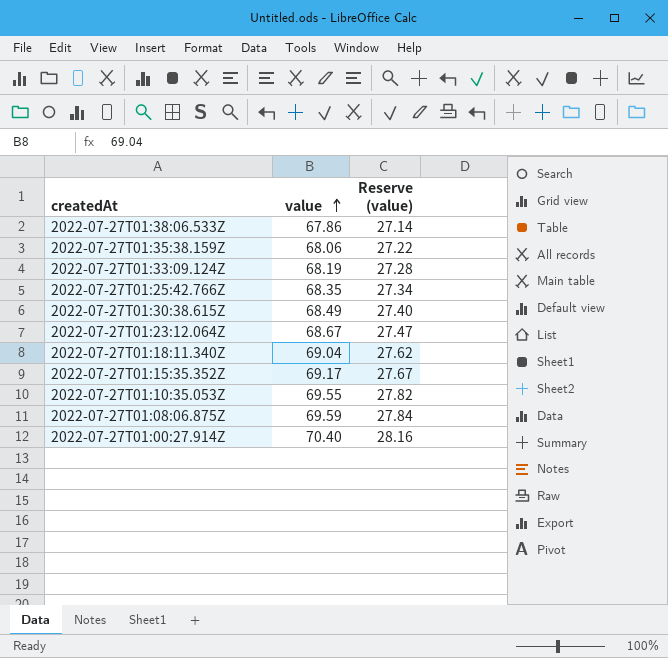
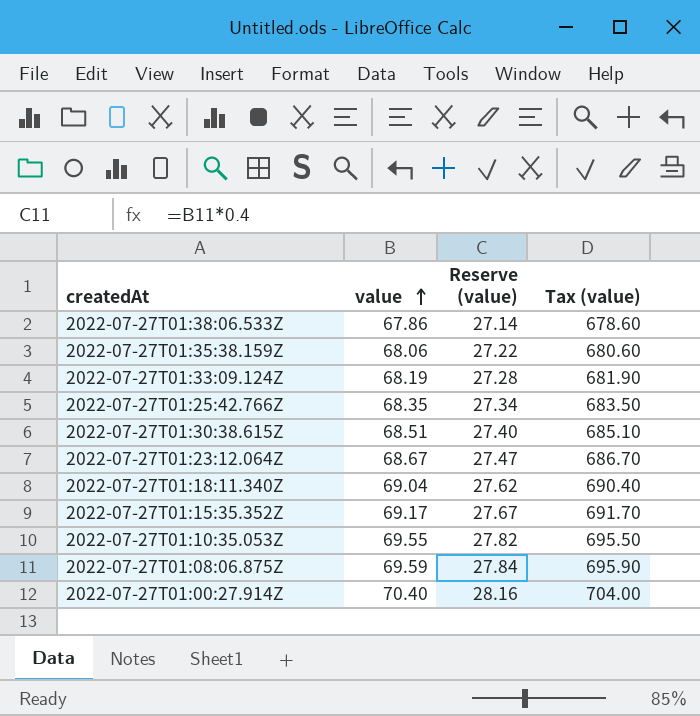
column Tax (value) | formula: none -> [value] * 10
2022-07-27T01:30:38.615Z | value: 68.49 -> 68.51

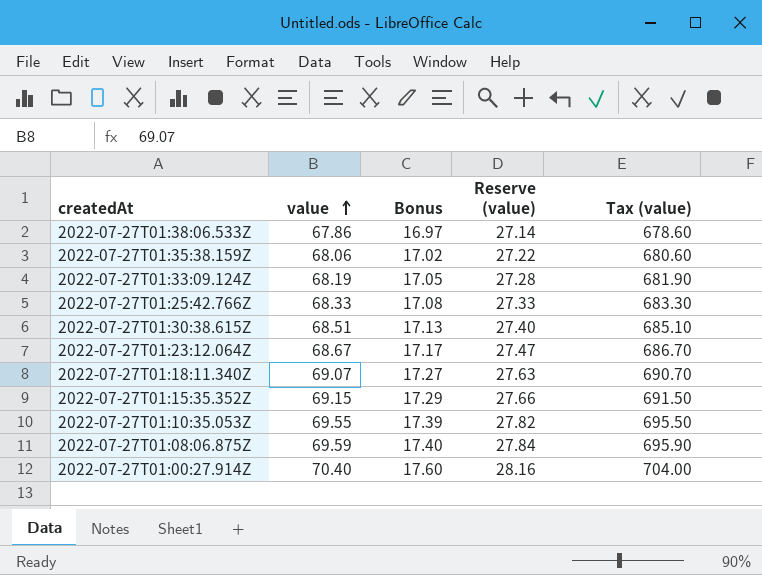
column Bonus | formula: none -> [value] * 0.25
2022-07-27T01:25:42.766Z | value: 68.35 -> 68.33
2022-07-27T01:25:42.766Z | Reserve (value): 27.34 -> 27.33
2022-07-27T01:25:42.766Z | Tax (value): 683.50 -> 683.30
2022-07-27T01:18:11.340Z | value: 69.04 -> 69.07
2022-07-27T01:18:11.340Z | Reserve (value): 27.62 -> 27.63
2022-07-27T01:18:11.340Z | Tax (value): 690.40 -> 690.70
2022-07-27T01:15:35.352Z | value: 69.17 -> 69.15
2022-07-27T01:15:35.352Z | Reserve (value): 27.67 -> 27.66
2022-07-27T01:15:35.352Z | Tax (value): 691.70 -> 691.50

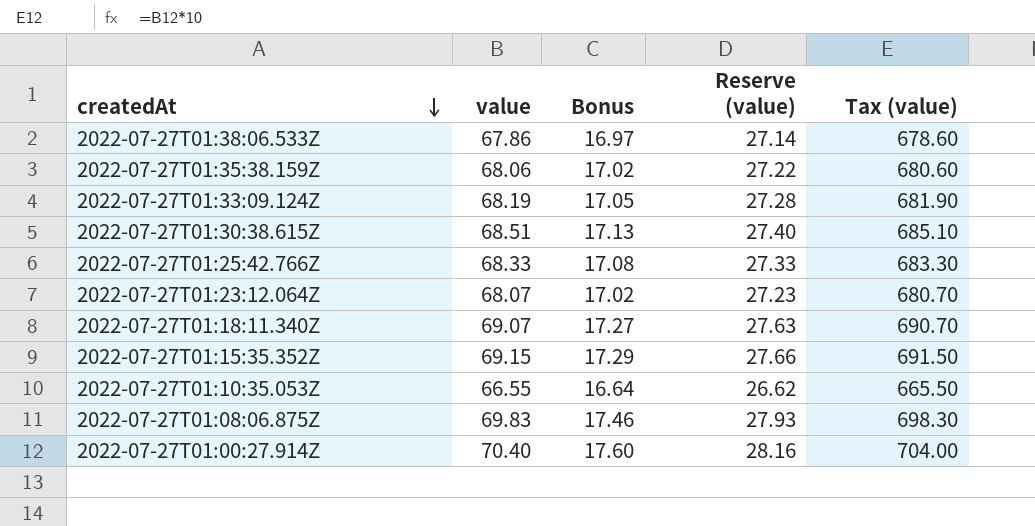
row order: value ascending -> createdAt descending
2022-07-27T01:23:12.064Z | value: 68.67 -> 68.07
2022-07-27T01:23:12.064Z | Bonus: 17.17 -> 17.02
2022-07-27T01:23:12.064Z | Reserve (value): 27.47 -> 27.23
2022-07-27T01:23:12.064Z | Tax (value): 686.70 -> 680.70
2022-07-27T01:10:35.053Z | value: 69.55 -> 66.55
2022-07-27T01:10:35.053Z | Bonus: 17.39 -> 16.64
2022-07-27T01:10:35.053Z | Reserve (value): 27.82 -> 26.62
2022-07-27T01:10:35.053Z | Tax (value): 695.50 -> 665.50
2022-07-27T01:08:06.875Z | value: 69.59 -> 69.83
2022-07-27T01:08:06.875Z | Bonus: 17.40 -> 17.46
2022-07-27T01:08:06.875Z | Reserve (value): 27.84 -> 27.93
2022-07-27T01:08:06.875Z | Tax (value): 695.90 -> 698.30

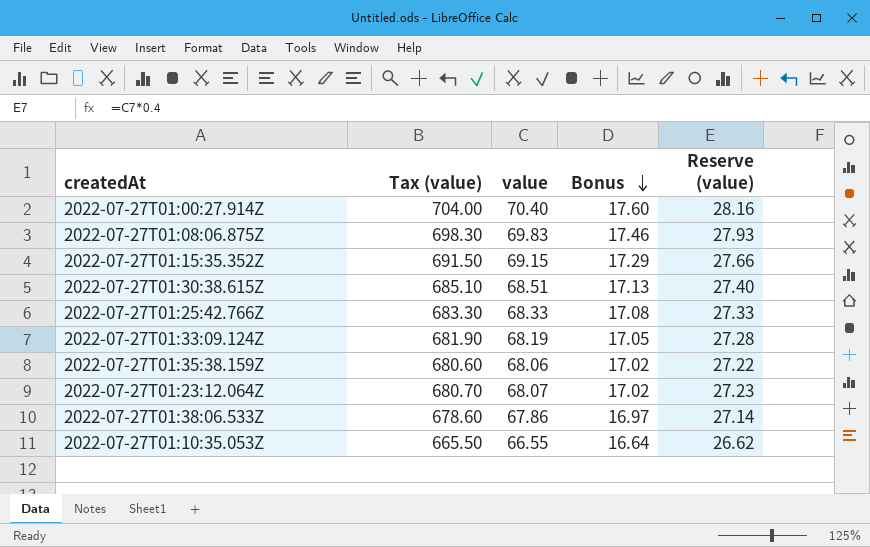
row order: createdAt descending -> Bonus descending
column Tax (value) | position: 5 -> 2
row 2022-07-27T01:18:11.340Z: 69.07 | 17.27 | 27.63 | 690.70 -> none

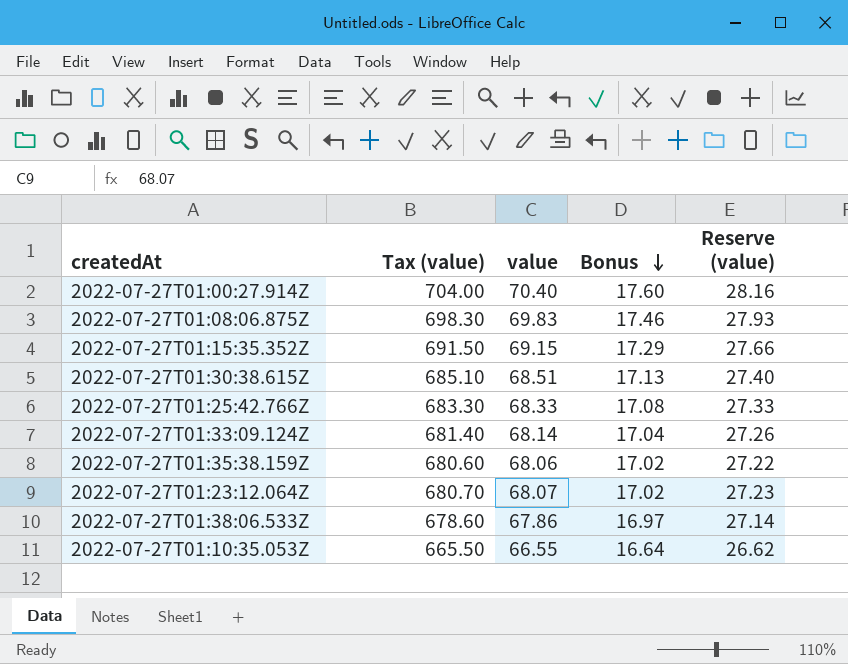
2022-07-27T01:33:09.124Z | Tax (value): 681.90 -> 681.40
2022-07-27T01:33:09.124Z | value: 68.19 -> 68.14
2022-07-27T01:33:09.124Z | Bonus: 17.05 -> 17.04
2022-07-27T01:33:09.124Z | Reserve (value): 27.28 -> 27.26

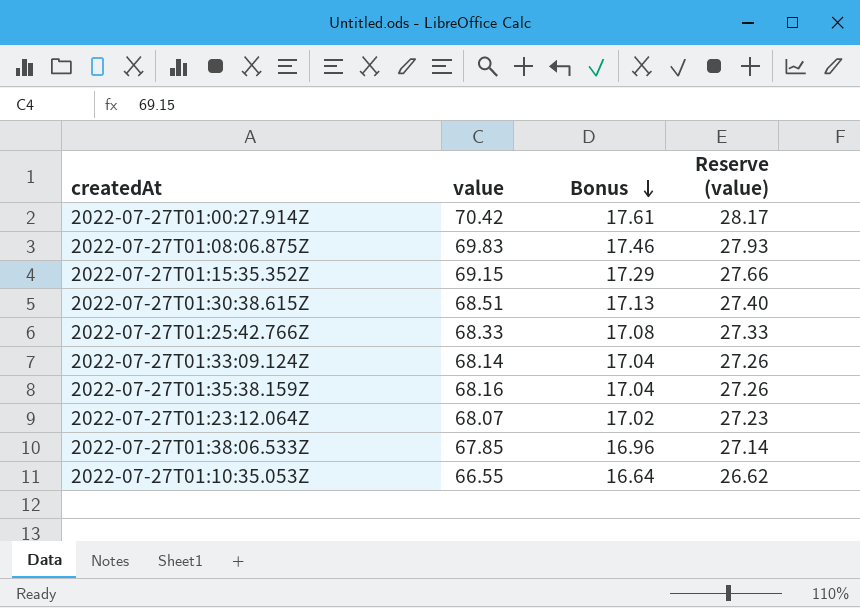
column Tax (value) | formula: [value] * 10 -> none
2022-07-27T01:00:27.914Z | value: 70.40 -> 70.42
2022-07-27T01:00:27.914Z | Bonus: 17.60 -> 17.61
2022-07-27T01:00:27.914Z | Reserve (value): 28.16 -> 28.17
2022-07-27T01:35:38.159Z | value: 68.06 -> 68.16
2022-07-27T01:35:38.159Z | Bonus: 17.02 -> 17.04
2022-07-27T01:35:38.159Z | Reserve (value): 27.22 -> 27.26
2022-07-27T01:38:06.533Z | value: 67.86 -> 67.85
2022-07-27T01:38:06.533Z | Bonus: 16.97 -> 16.96

